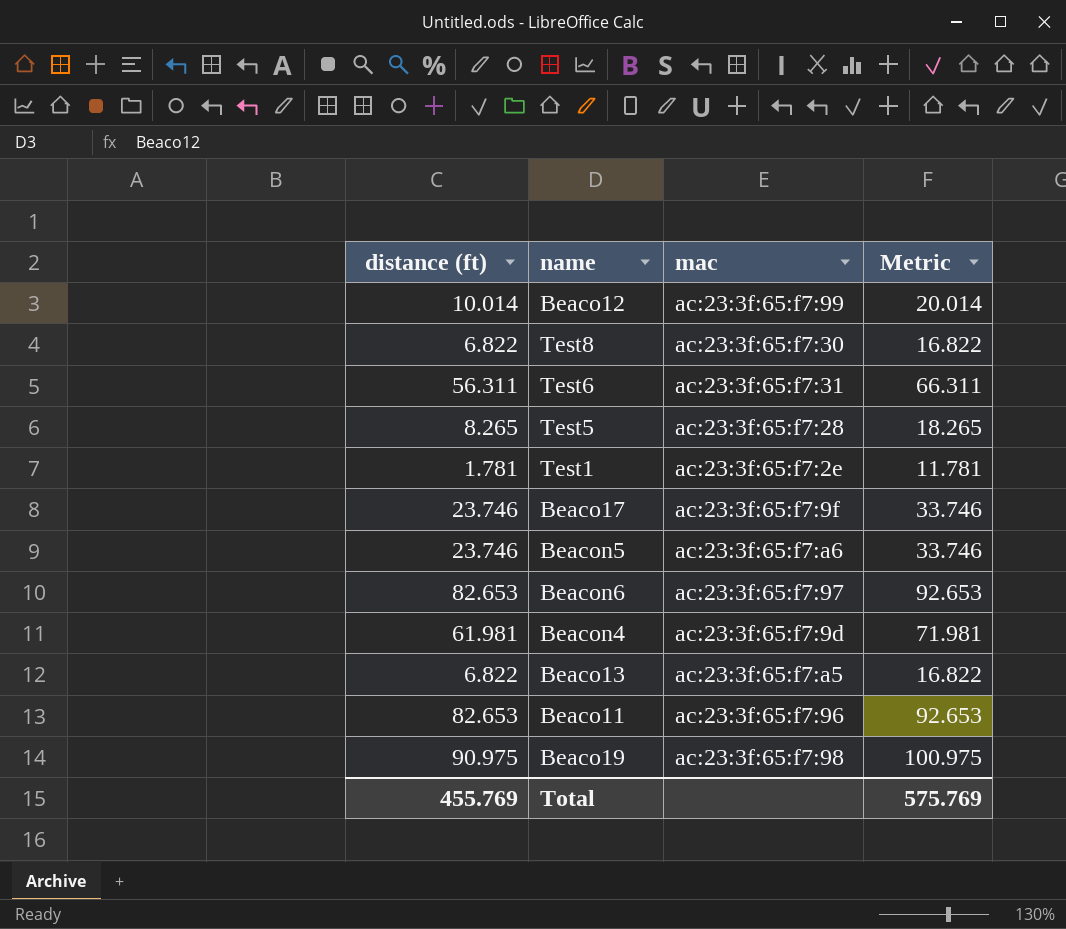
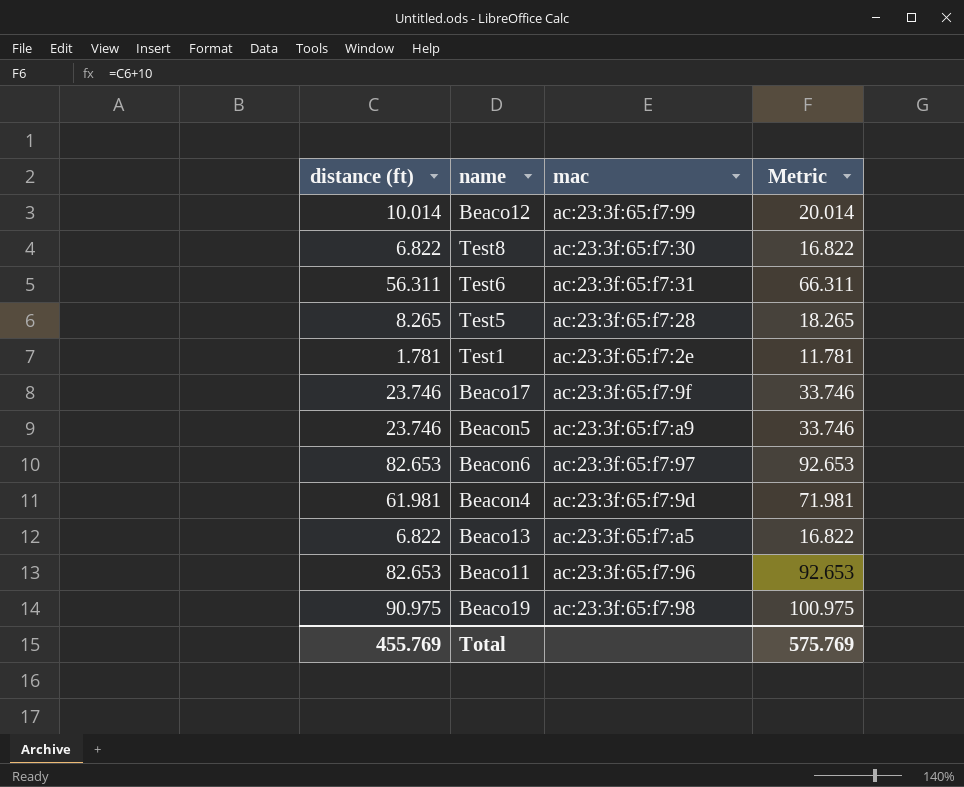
Beacon5 | mac: ac:23:3f:65:f7:a6 -> ac:23:3f:65:f7:a9

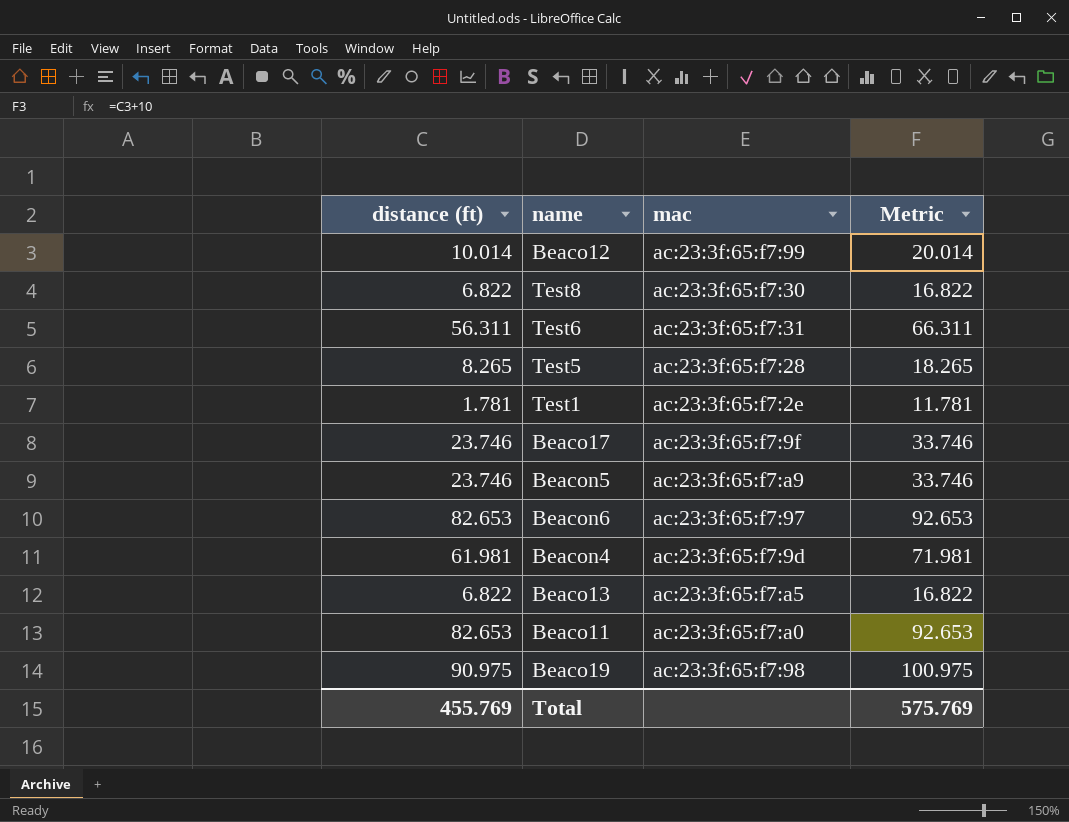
Beaco11 | mac: ac:23:3f:65:f7:96 -> ac:23:3f:65:f7:a0

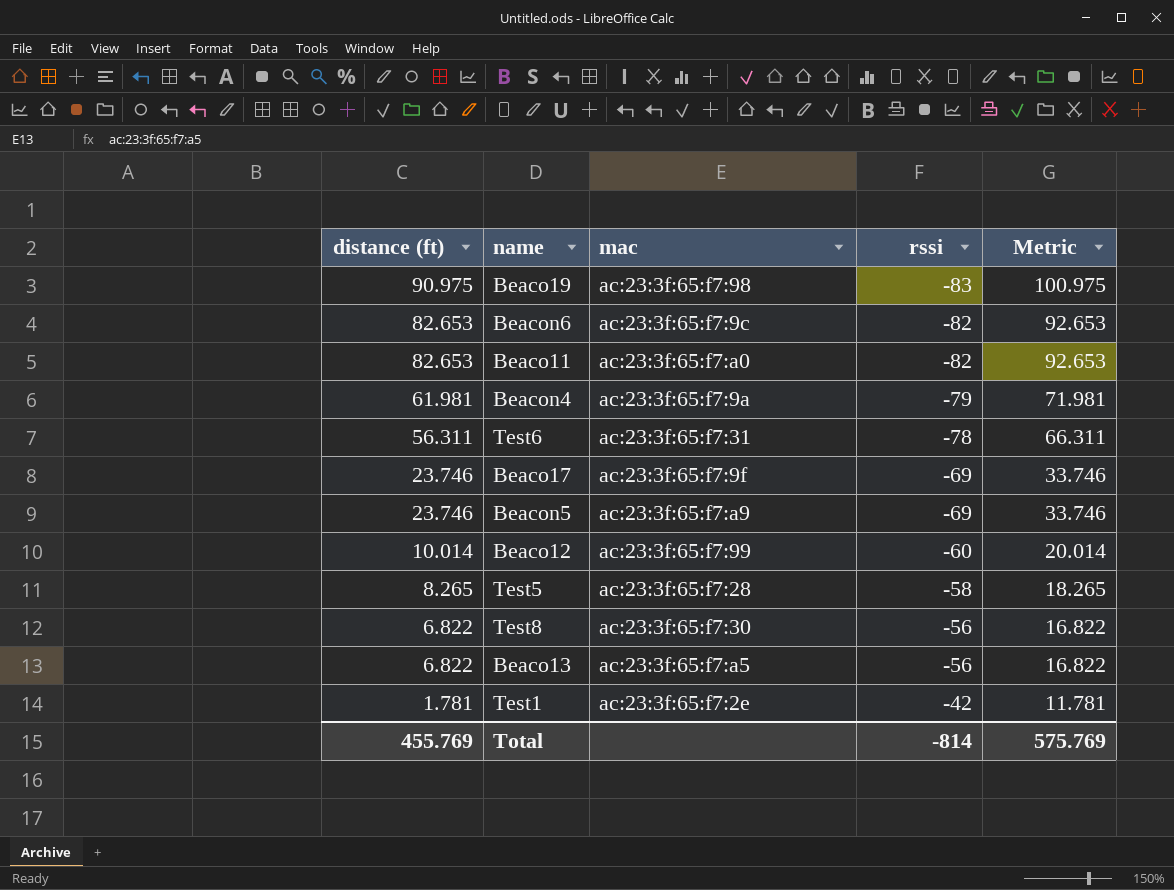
row order: none -> distance (ft) descending
column rssi | position: none -> 4
Beacon6 | mac: ac:23:3f:65:f7:97 -> ac:23:3f:65:f7:9c
Beacon4 | mac: ac:23:3f:65:f7:9d -> ac:23:3f:65:f7:9a

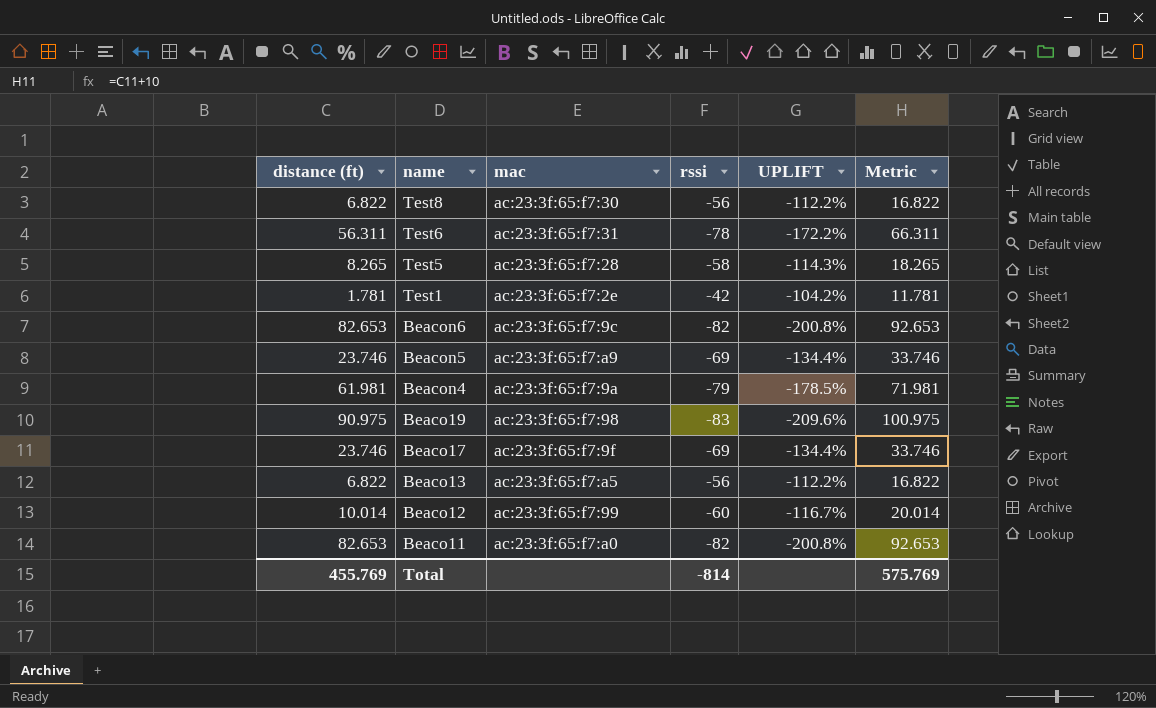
row order: distance (ft) descending -> name descending
column UPLIFT | formula: none -> ([distance (ft)] - [rssi]) / [rssi]

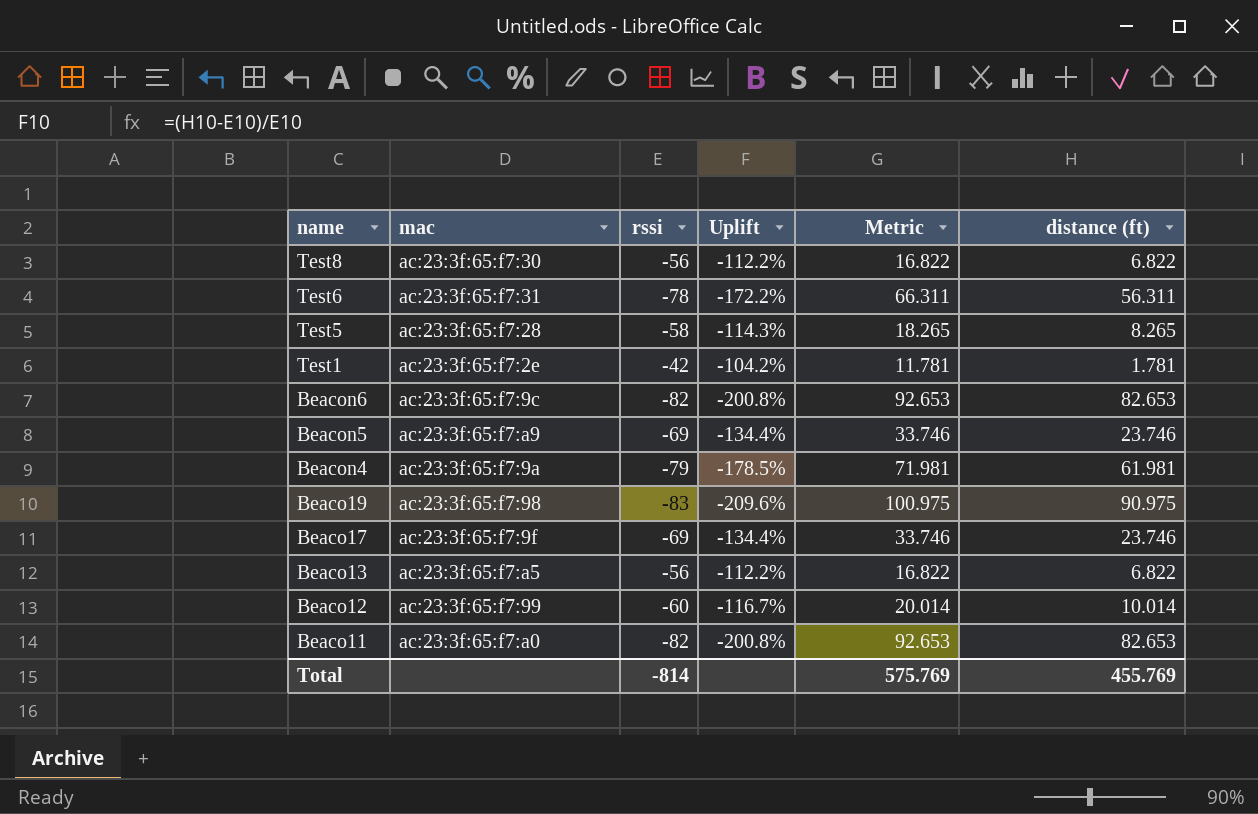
column name: UPLIFT -> Uplift
column distance (ft) | position: 1 -> 6

